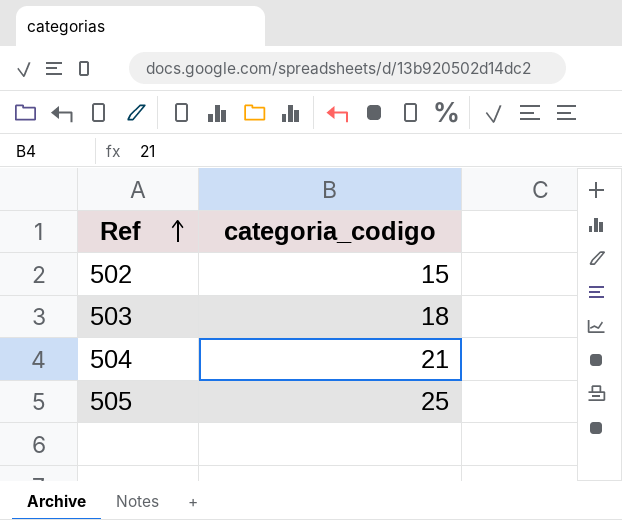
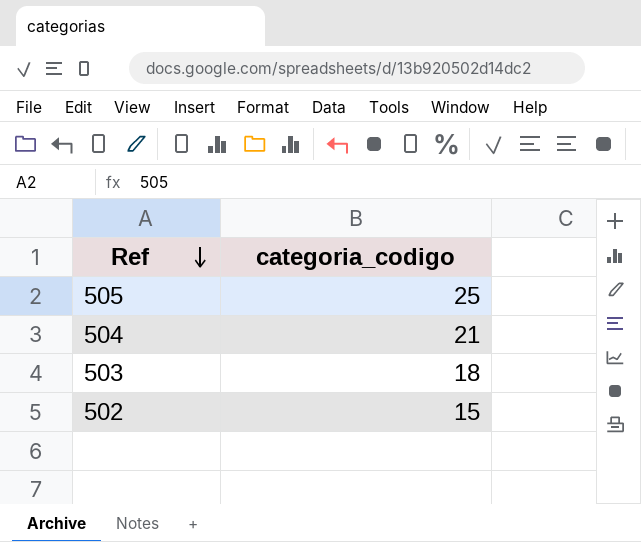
row order: Ref ascending -> Ref descending

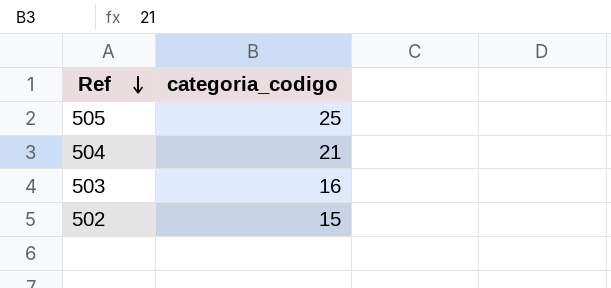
503 | categoria_codigo: 18 -> 16

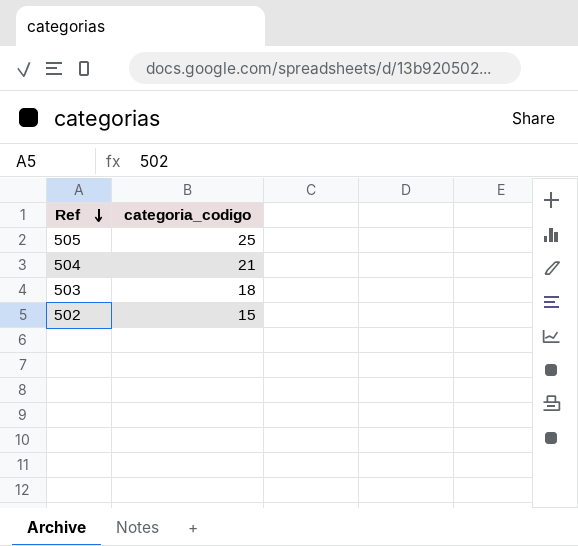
503 | categoria_codigo: 16 -> 18

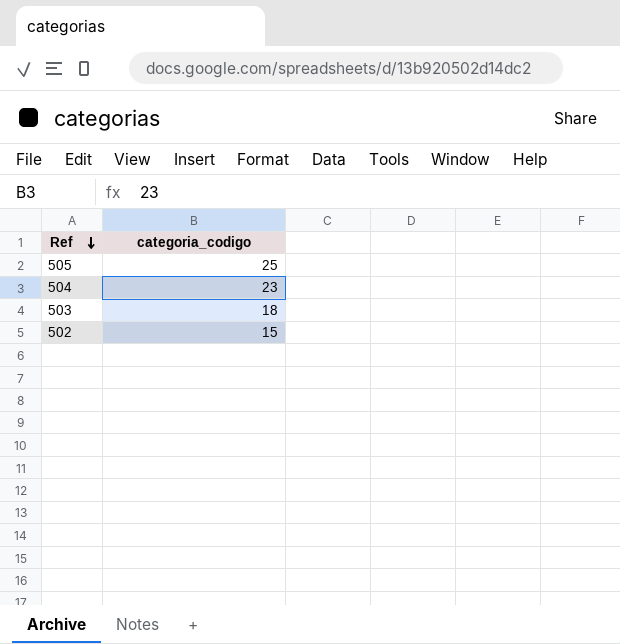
504 | categoria_codigo: 21 -> 23

